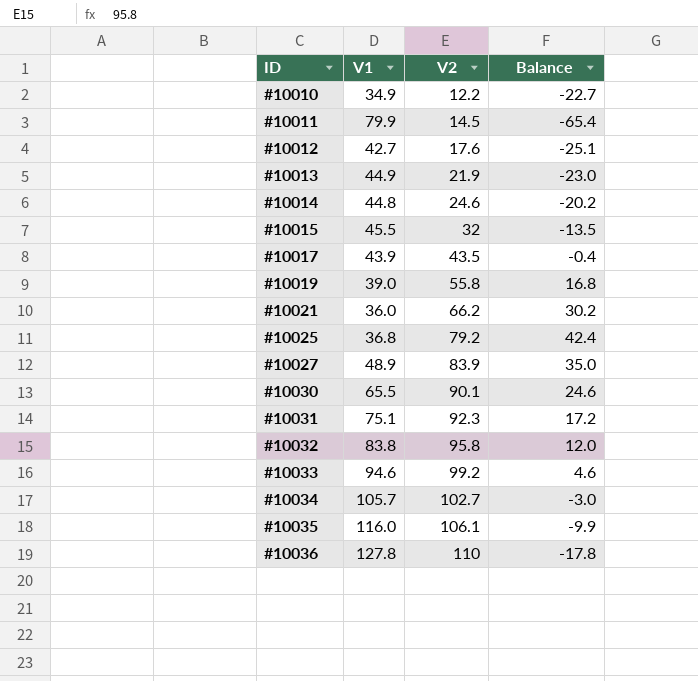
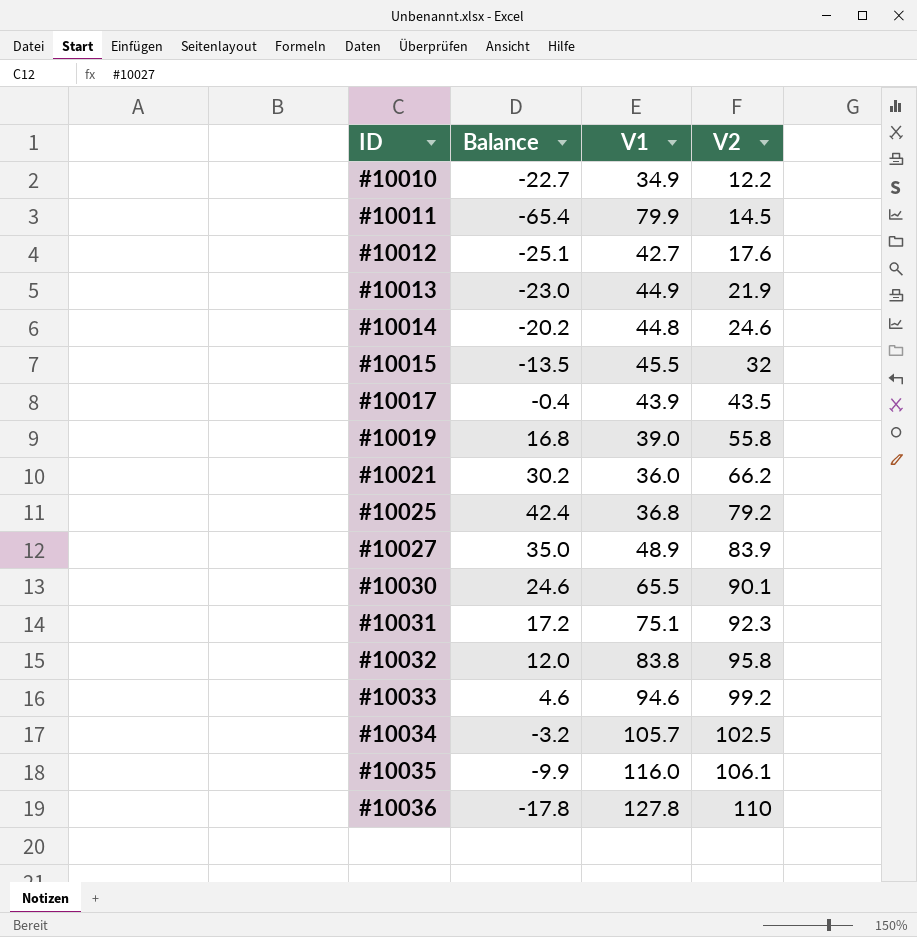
column Balance | position: 4 -> 2
#10034 | Balance: -3.0 -> -3.2
#10034 | V2: 102.7 -> 102.5

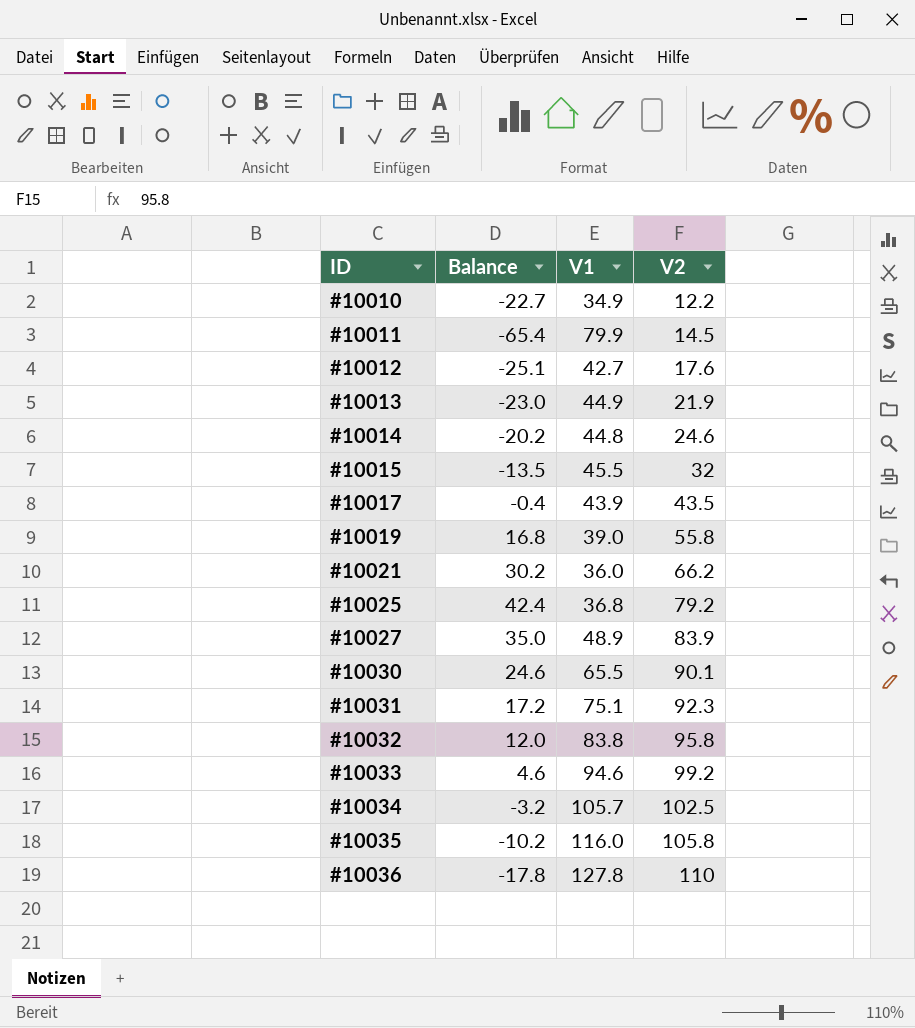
#10035 | Balance: -9.9 -> -10.2
#10035 | V2: 106.1 -> 105.8

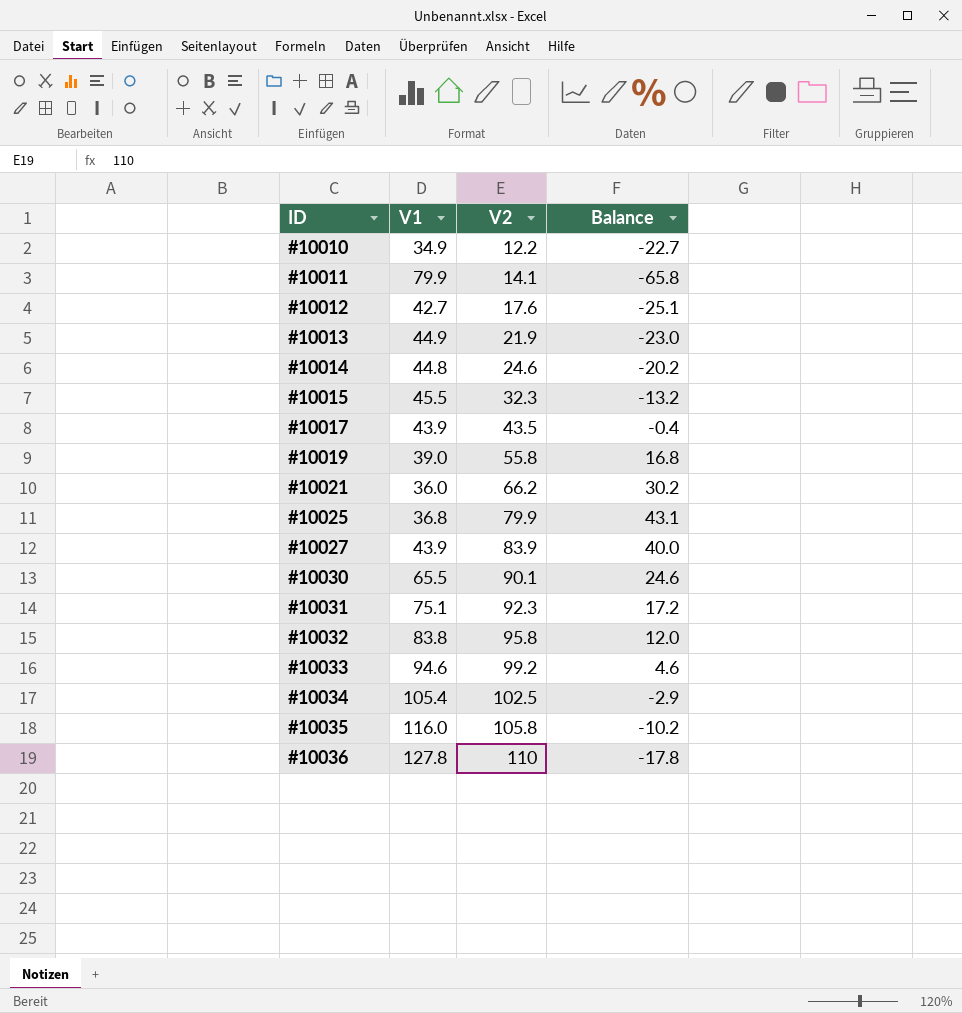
column Balance | position: 2 -> 4
#10011 | V2: 14.5 -> 14.1
#10011 | Balance: -65.4 -> -65.8
#10015 | V2: 32 -> 32.3
#10015 | Balance: -13.5 -> -13.2
#10025 | V2: 79.2 -> 79.9
#10025 | Balance: 42.4 -> 43.1
#10027 | V1: 48.9 -> 43.9
#10027 | Balance: 35.0 -> 40.0
#10034 | V1: 105.7 -> 105.4
#10034 | Balance: -3.2 -> -2.9

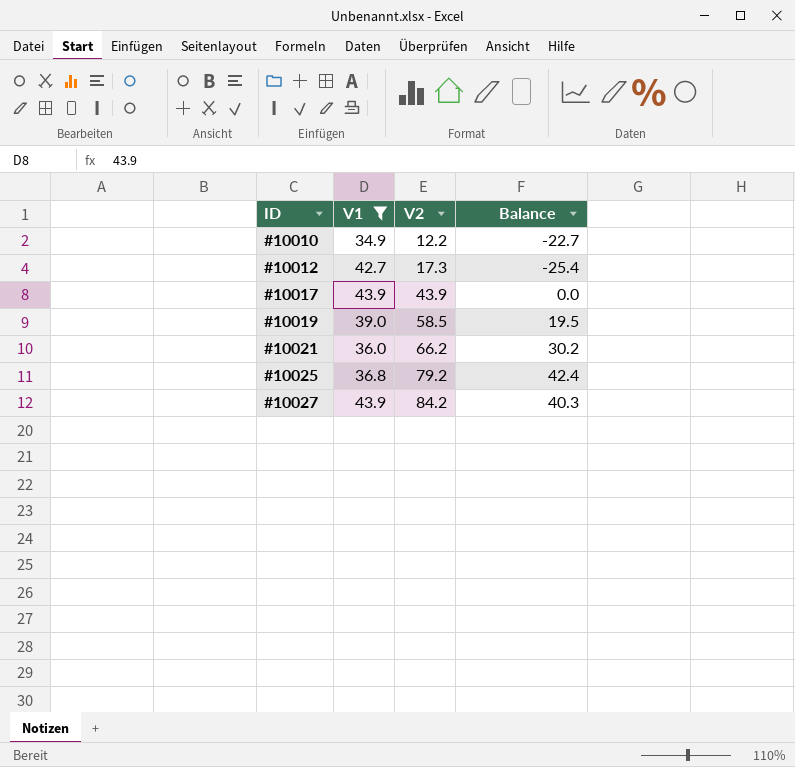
filter: none -> V1 <= 43.9
#10012 | V2: 17.6 -> 17.3
#10012 | Balance: -25.1 -> -25.4
#10017 | V2: 43.5 -> 43.9
#10017 | Balance: -0.4 -> 0.0
#10019 | V2: 55.8 -> 58.5
#10019 | Balance: 16.8 -> 19.5
#10025 | V2: 79.9 -> 79.2
#10025 | Balance: 43.1 -> 42.4
#10027 | V2: 83.9 -> 84.2
#10027 | Balance: 40.0 -> 40.3

